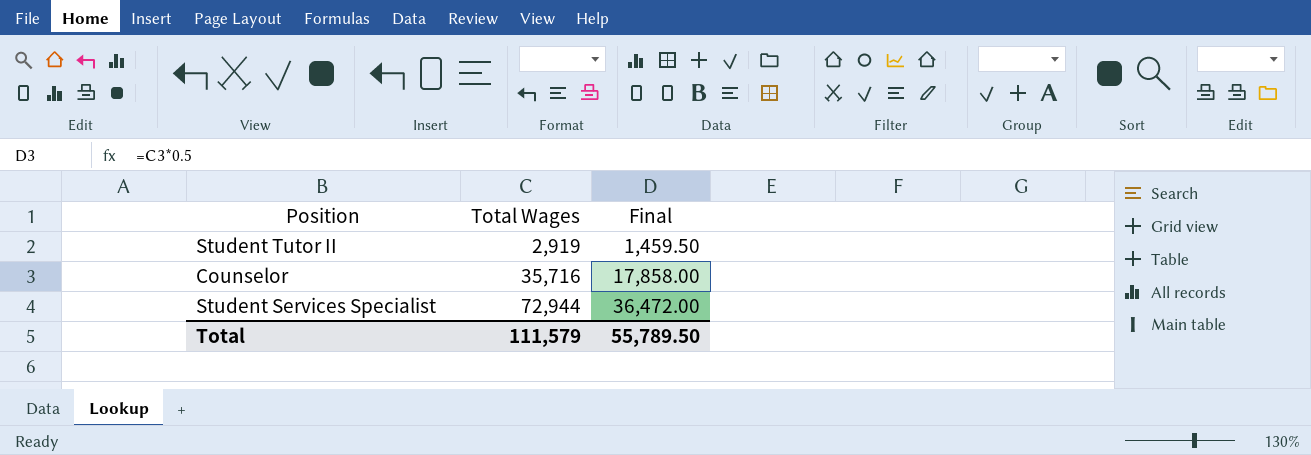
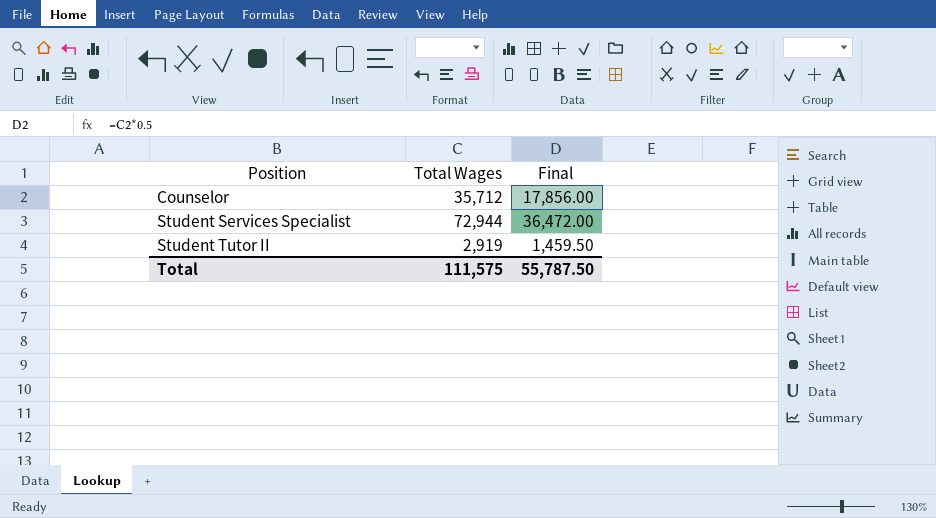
row order: Total Wages ascending -> Position ascending
Counselor | Total Wages: 35,716 -> 35,712
Counselor | Final: 17,858.00 -> 17,856.00
Total | Total Wages: 111,579 -> 111,575
Total | Final: 55,789.50 -> 55,787.50

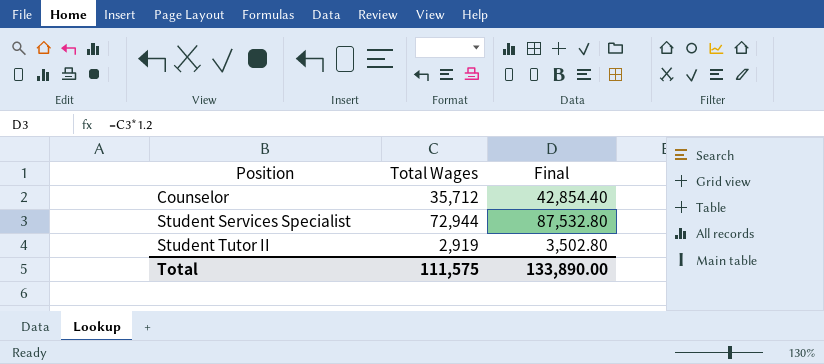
column Final | formula: [Total Wages] * 0.5 -> [Total Wages] * 1.2
Total | Final: 55,787.50 -> 133,890.00

